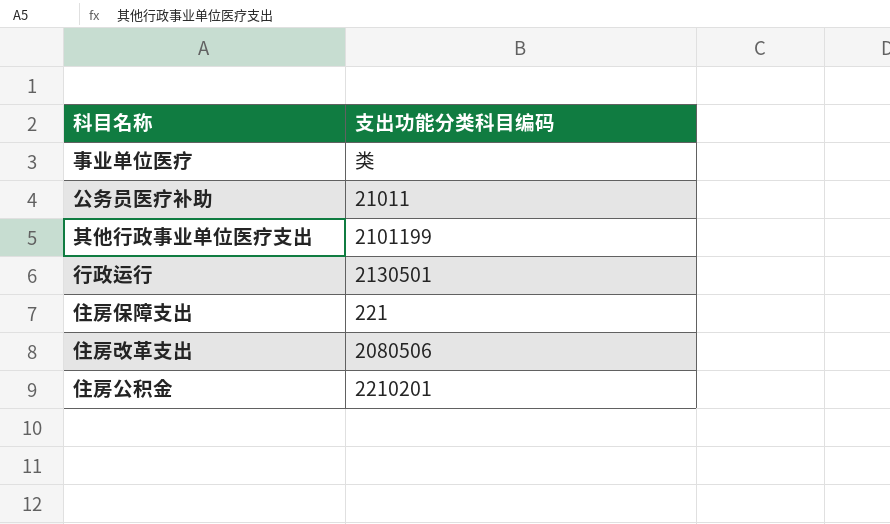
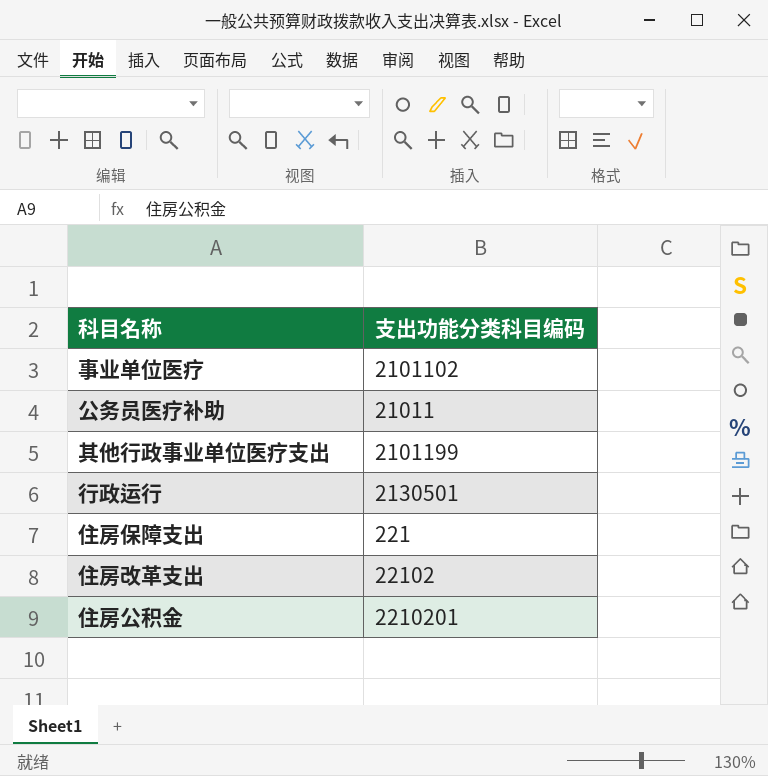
事业单位医疗 | 支出功能分类科目编码: 类 -> 2101102
住房改革支出 | 支出功能分类科目编码: 2080506 -> 22102

